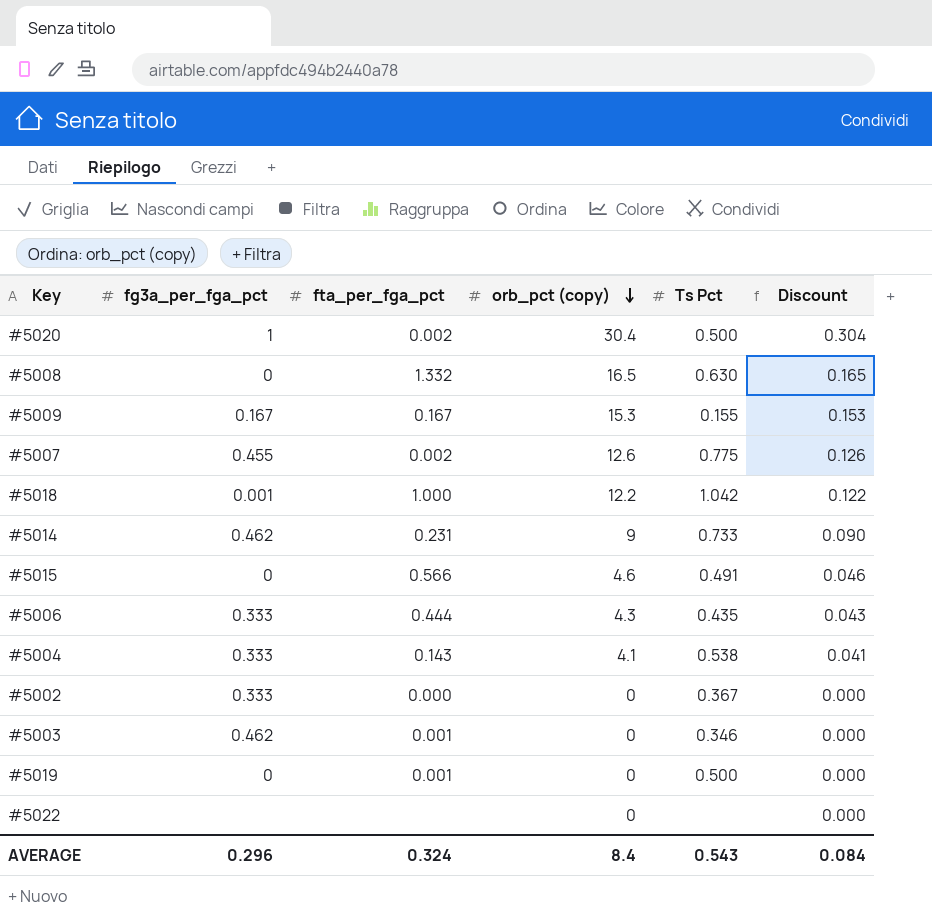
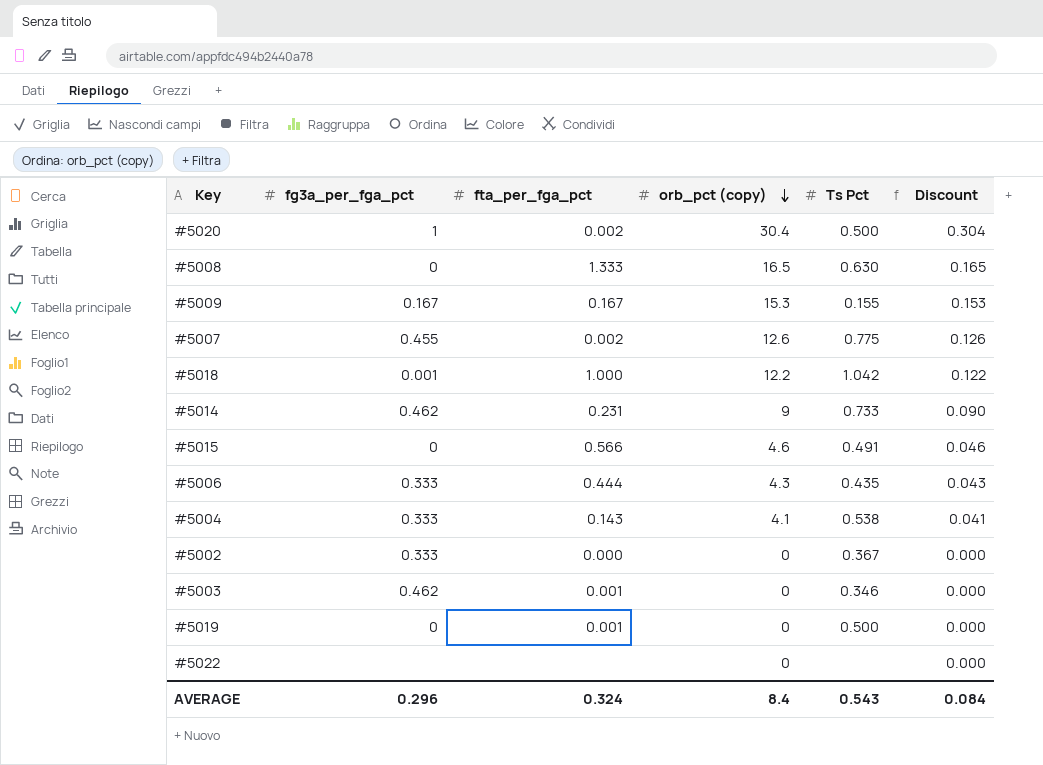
#5008 | fta_per_fga_pct: 1.332 -> 1.333

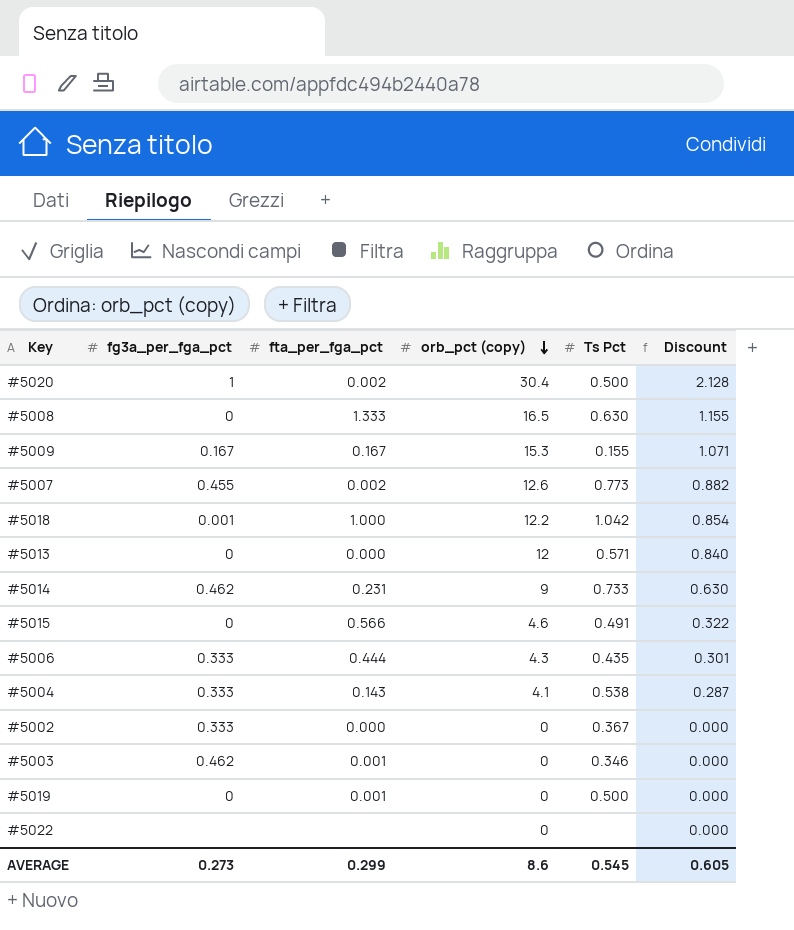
column Discount | formula: [orb_pct (copy)] * 0.01 -> [orb_pct (copy)] * 0.07
#5007 | Ts Pct: 0.775 -> 0.773
row #5013: none -> 0 | 0.000 | 12 | 0.571 | 0.840
AVERAGE | fg3a_per_fga_pct: 0.296 -> 0.273
AVERAGE | fta_per_fga_pct: 0.324 -> 0.299
AVERAGE | orb_pct (copy): 8.4 -> 8.6
AVERAGE | Ts Pct: 0.543 -> 0.545
AVERAGE | Discount: 0.084 -> 0.605

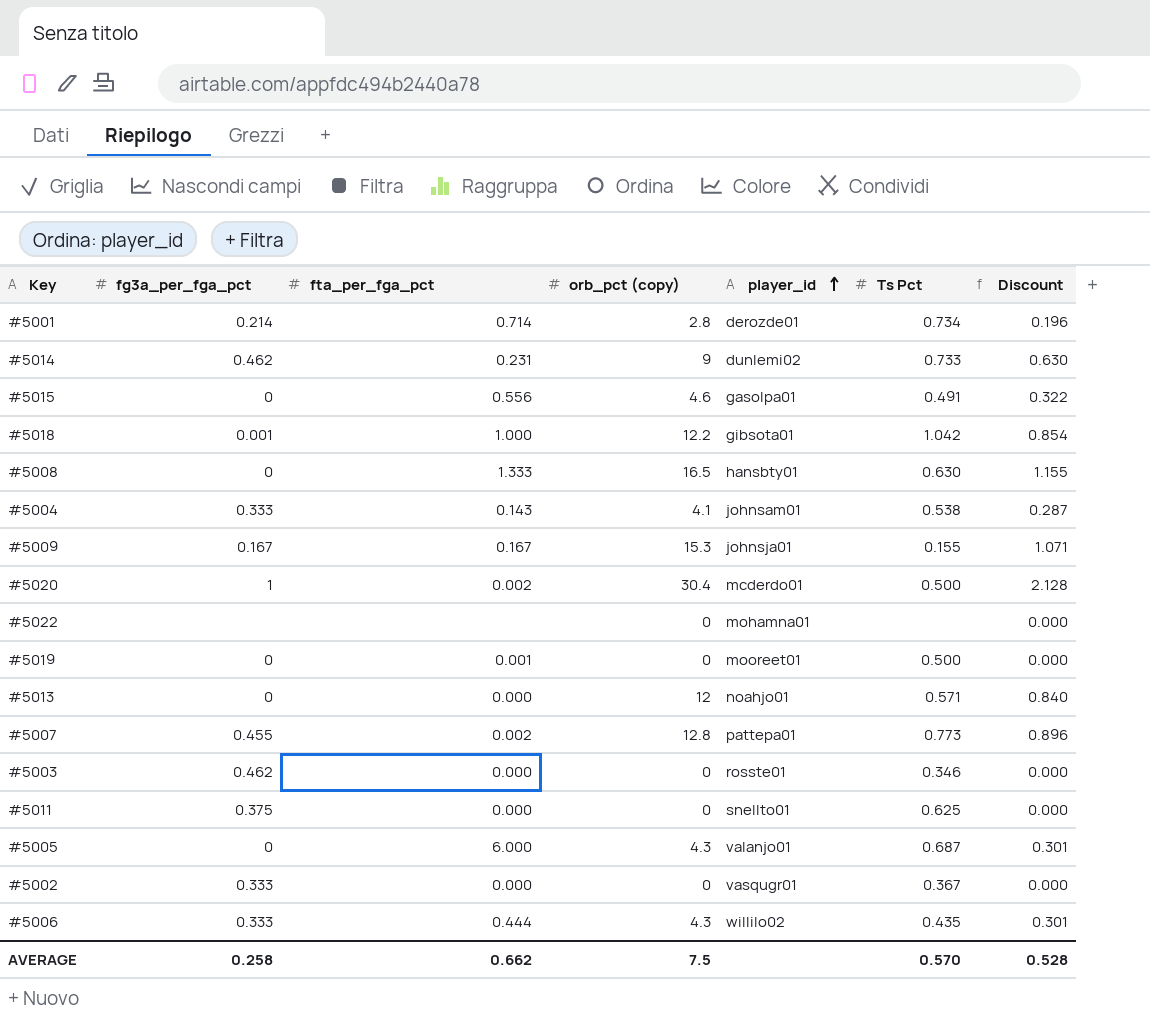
row order: orb_pct (copy) descending -> player_id ascending
column player_id | position: none -> 5
row #5001: none -> 0.214 | 0.714 | 2.8 | derozde01 | 0.734 | 0.196
#5015 | fta_per_fga_pct: 0.566 -> 0.556
#5007 | orb_pct (copy): 12.6 -> 12.8
#5007 | Discount: 0.882 -> 0.896
#5003 | fta_per_fga_pct: 0.001 -> 0.000
row #5011: none -> 0.375 | 0.000 | 0 | snellto01 | 0.625 | 0.000
row #5005: none -> 0 | 6.000 | 4.3 | valanjo01 | 0.687 | 0.301
AVERAGE | fg3a_per_fga_pct: 0.273 -> 0.258
AVERAGE | fta_per_fga_pct: 0.299 -> 0.662
AVERAGE | orb_pct (copy): 8.6 -> 7.5
AVERAGE | Ts Pct: 0.545 -> 0.570
AVERAGE | Discount: 0.605 -> 0.528

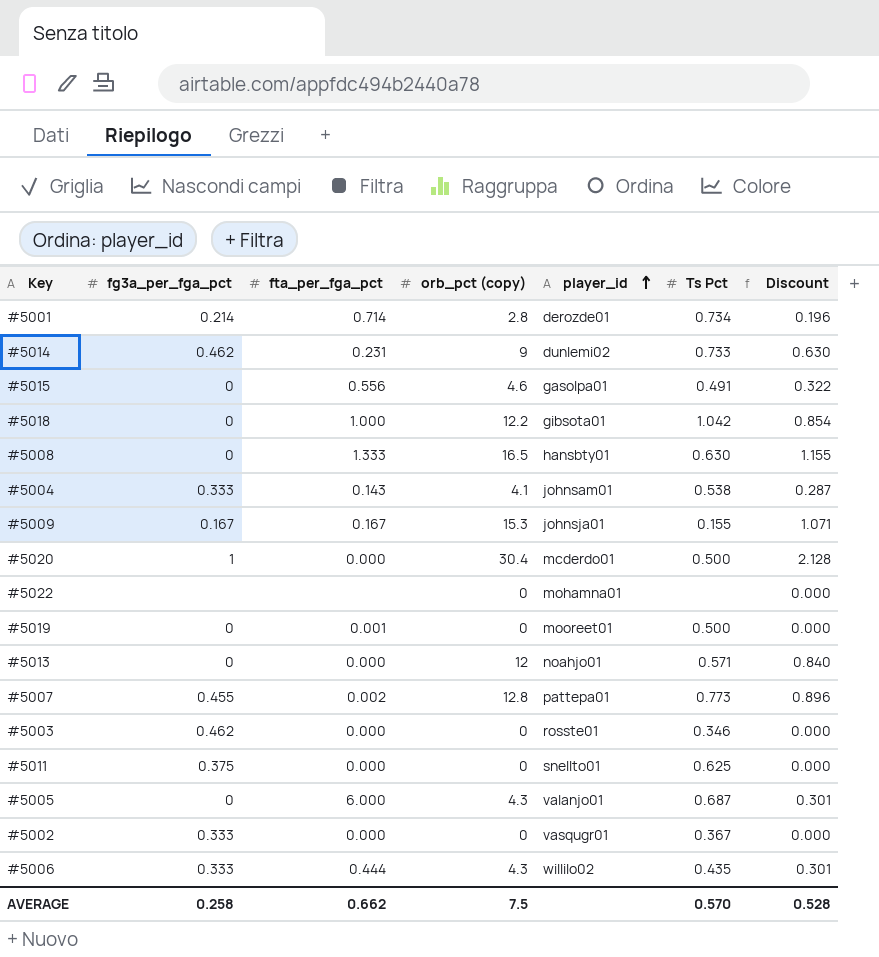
#5018 | fg3a_per_fga_pct: 0.001 -> 0
#5020 | fta_per_fga_pct: 0.002 -> 0.000

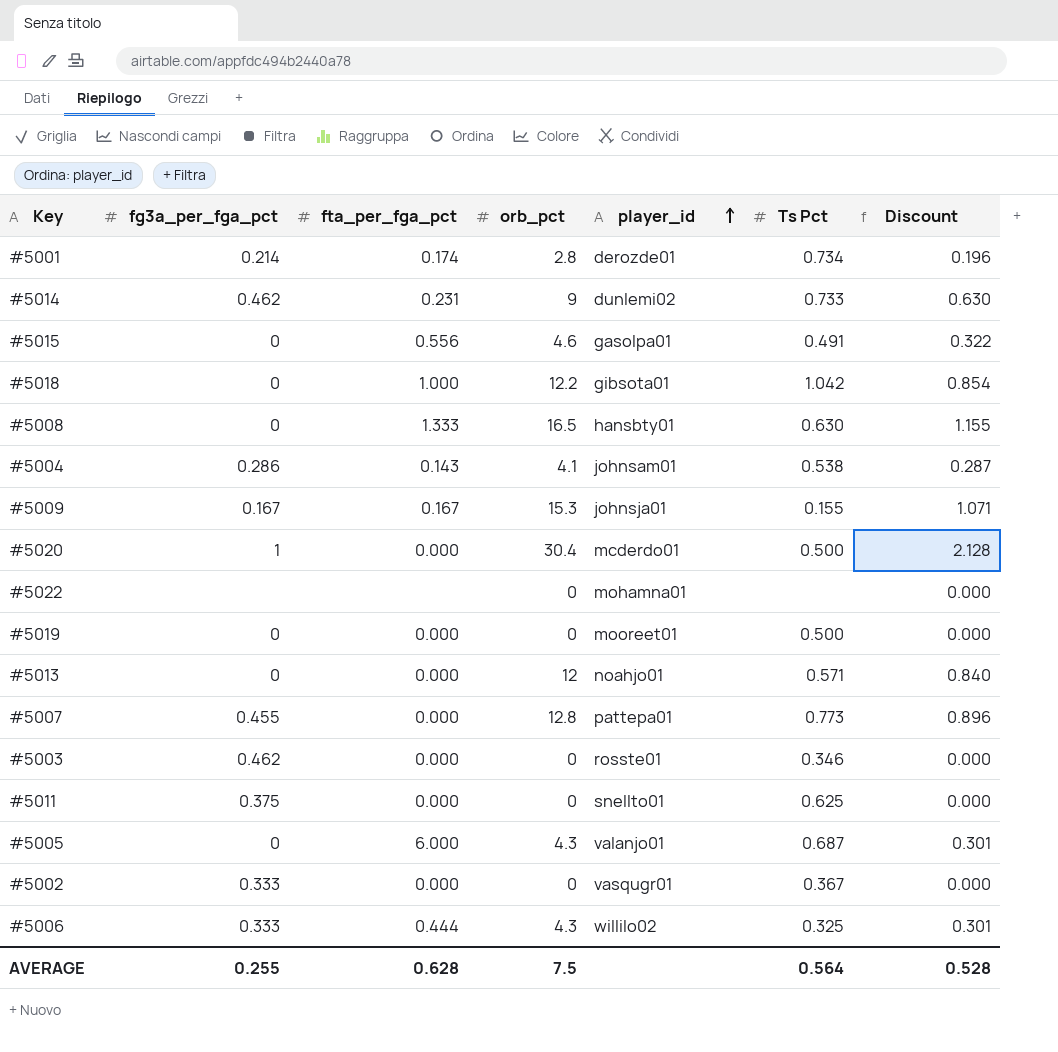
column name: orb_pct (copy) -> orb_pct
#5001 | fta_per_fga_pct: 0.714 -> 0.174
#5004 | fg3a_per_fga_pct: 0.333 -> 0.286
#5019 | fta_per_fga_pct: 0.001 -> 0.000
#5007 | fta_per_fga_pct: 0.002 -> 0.000
#5006 | Ts Pct: 0.435 -> 0.325
AVERAGE | fg3a_per_fga_pct: 0.258 -> 0.255
AVERAGE | fta_per_fga_pct: 0.662 -> 0.628
AVERAGE | Ts Pct: 0.570 -> 0.564

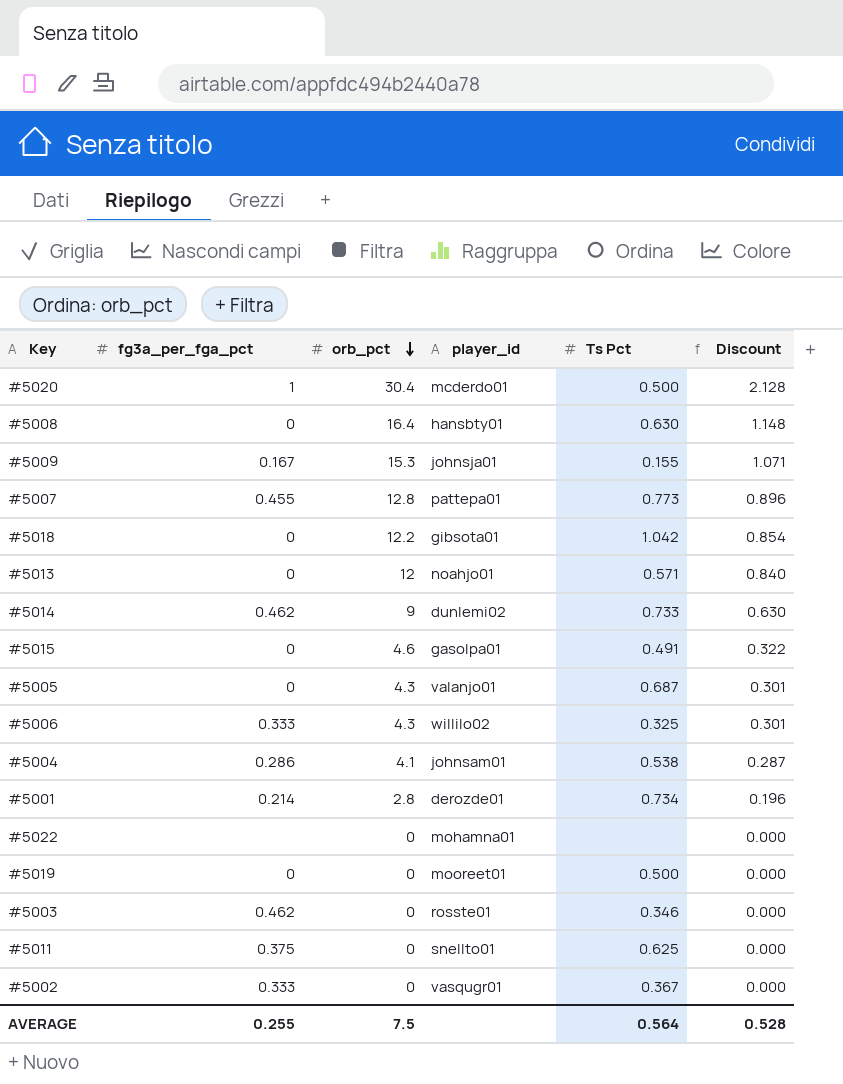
row order: player_id ascending -> orb_pct descending
column fta_per_fga_pct | position: 3 -> none
#5008 | orb_pct: 16.5 -> 16.4
#5008 | Discount: 1.155 -> 1.148

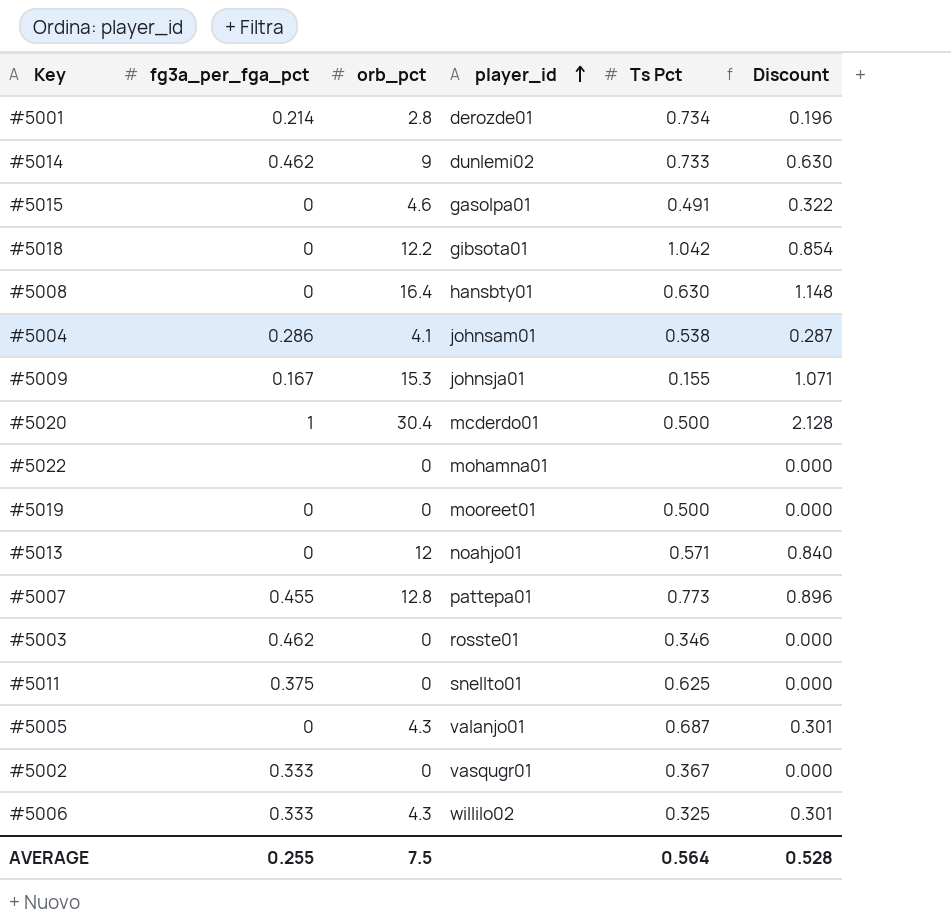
row order: orb_pct descending -> player_id ascending

